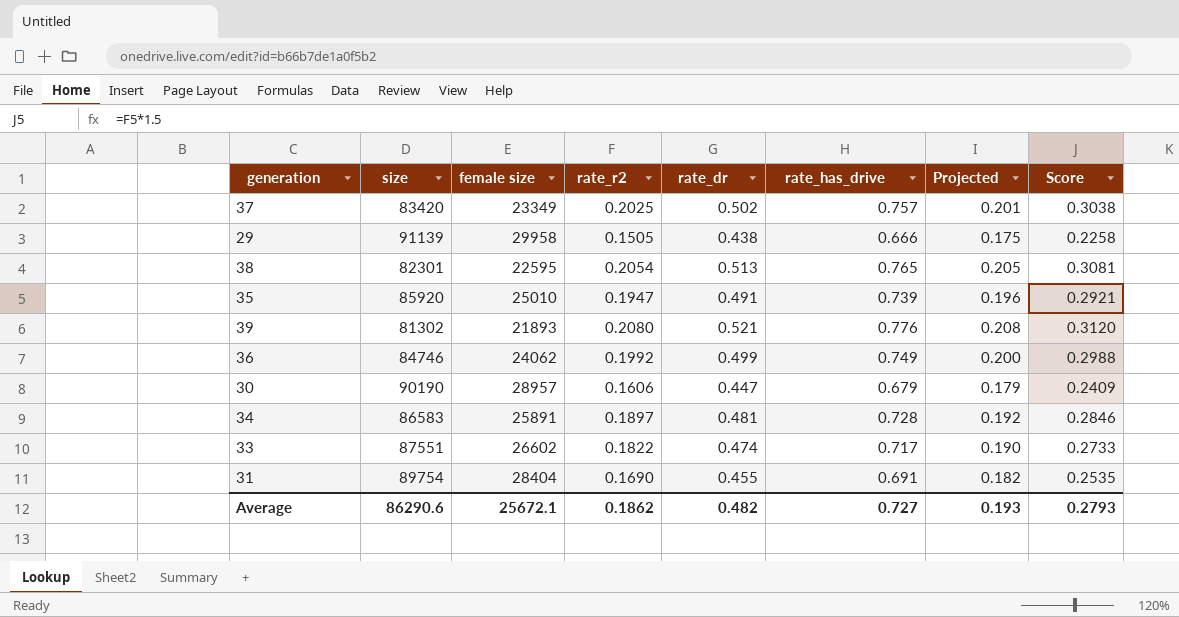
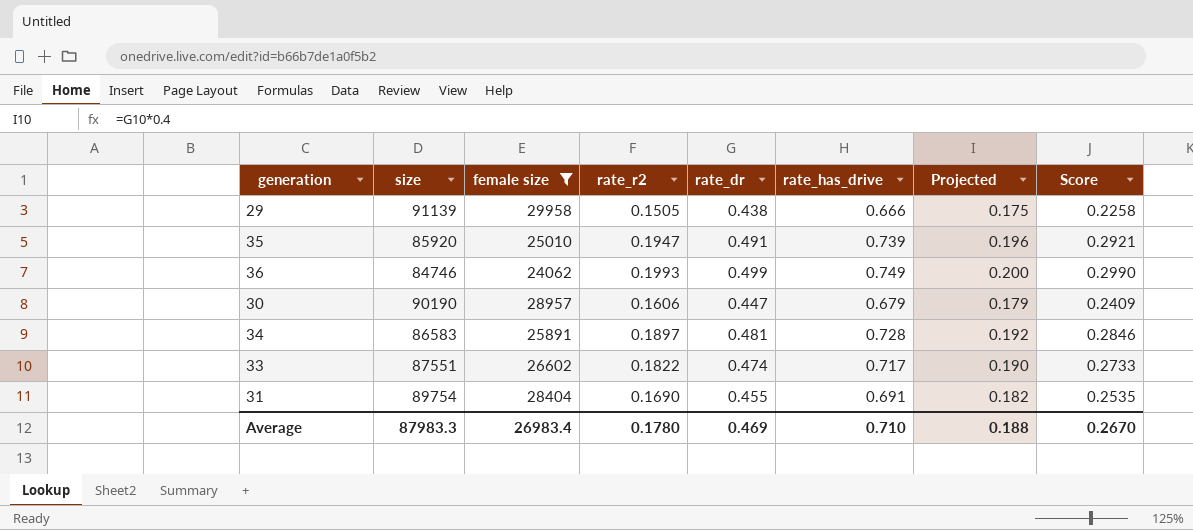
filter: none -> female size >= 24062
36 | rate_r2: 0.1992 -> 0.1993
36 | Score: 0.2988 -> 0.2990
Average | size: 86290.6 -> 87983.3
Average | female size: 25672.1 -> 26983.4
Average | rate_r2: 0.1862 -> 0.1780
Average | rate_dr: 0.482 -> 0.469
Average | rate_has_drive: 0.727 -> 0.710
Average | Projected: 0.193 -> 0.188
Average | Score: 0.2793 -> 0.2670

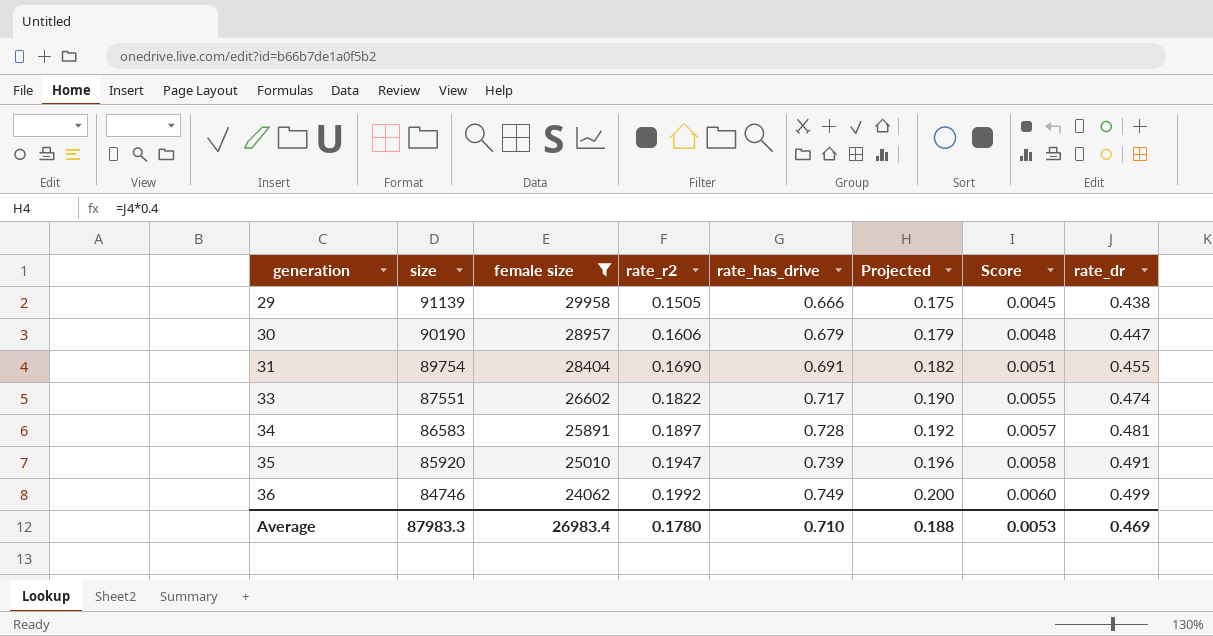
row order: none -> generation ascending
column Score | formula: [rate_r2] * 1.5 -> [rate_r2] * 0.03
column rate_dr | position: 5 -> 8
36 | rate_r2: 0.1993 -> 0.1992
Average | Score: 0.2670 -> 0.0053

